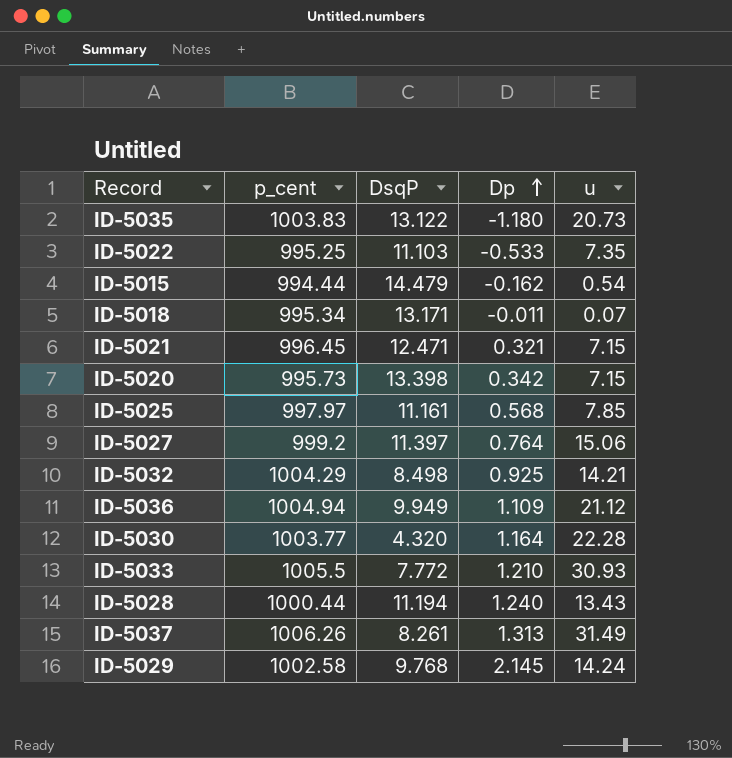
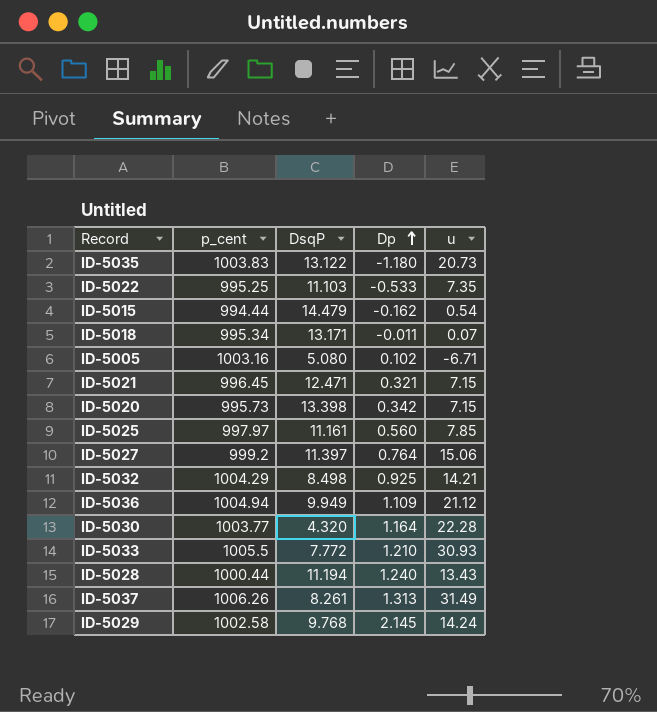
row ID-5005: none -> 1003.16 | 5.080 | 0.102 | -6.71
ID-5025 | Dp: 0.568 -> 0.560

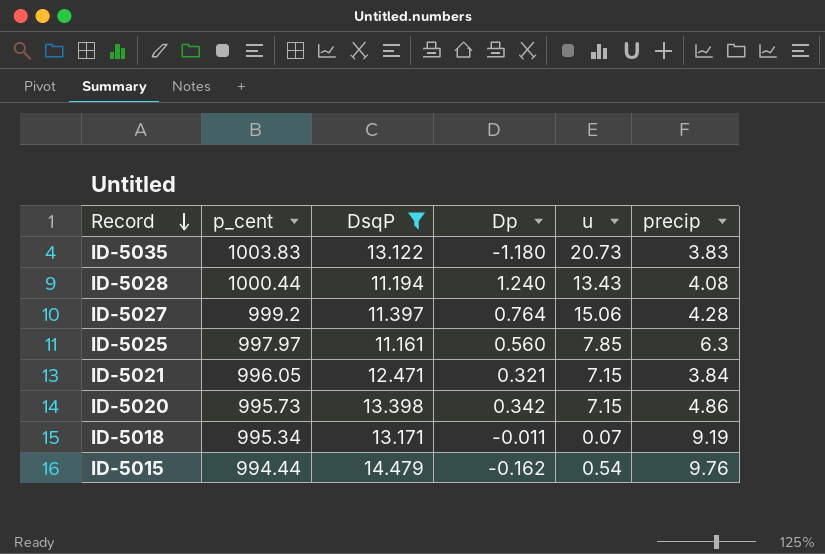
filter: none -> DsqP >= 11.161
row order: Dp ascending -> Record descending
column precip | position: none -> 6
ID-5021 | p_cent: 996.45 -> 996.05

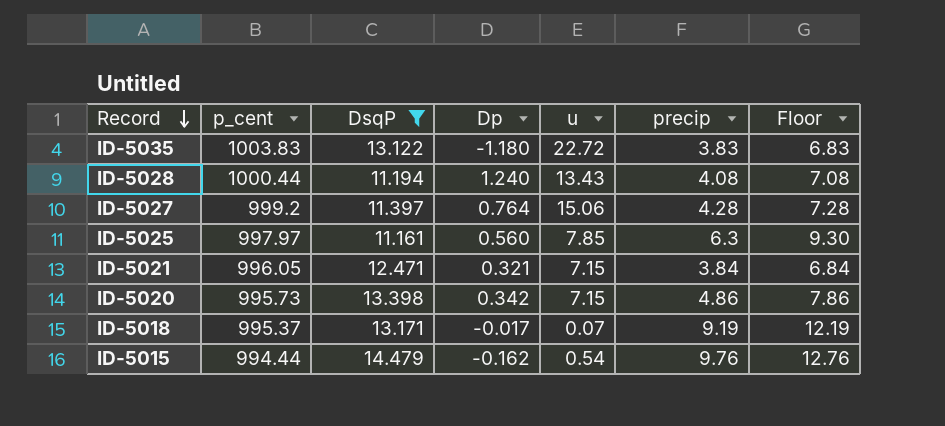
column Floor | formula: none -> [precip] + 3
ID-5035 | u: 20.73 -> 22.72
ID-5018 | p_cent: 995.34 -> 995.37
ID-5018 | Dp: -0.011 -> -0.017

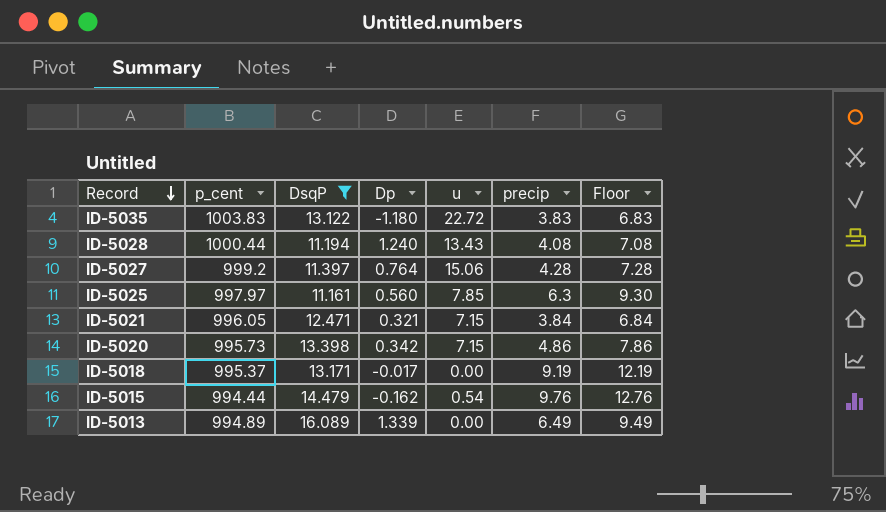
ID-5018 | u: 0.07 -> 0.00
row ID-5013: none -> 994.89 | 16.089 | 1.339 | 0.00 | 6.49 | 9.49

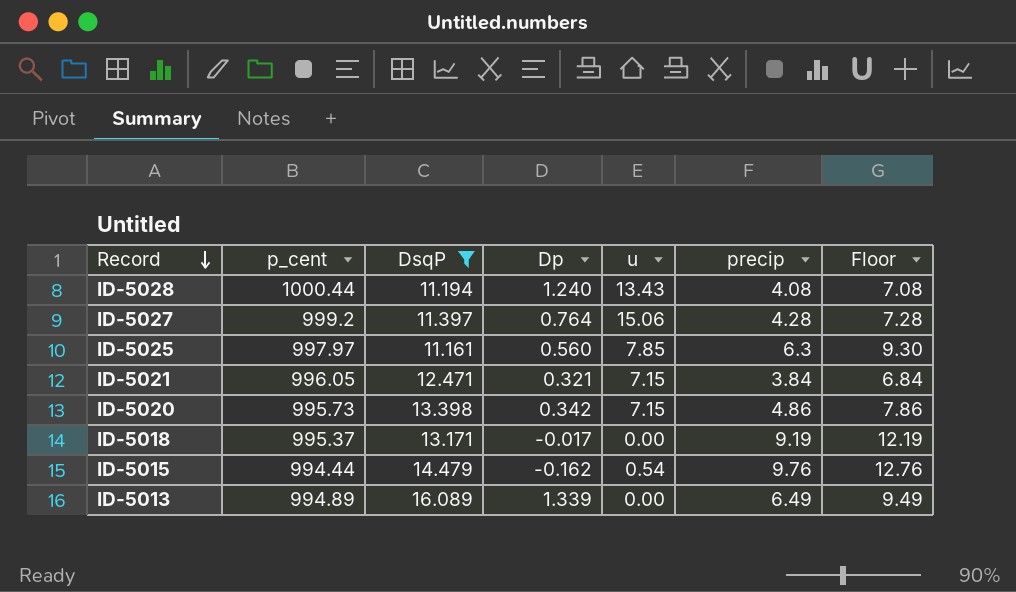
row ID-5035: 1003.83 | 13.122 | -1.180 | 22.72 | 3.83 | 6.83 -> none

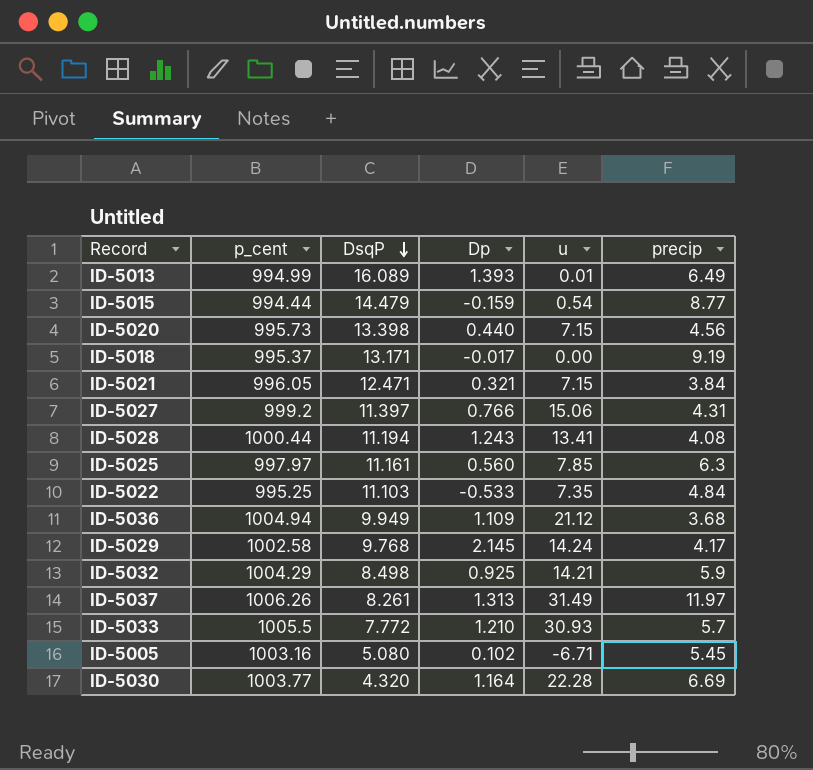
filter: DsqP >= 11.161 -> none
row order: Record descending -> DsqP descending
column Floor | formula: [precip] + 3 -> none
ID-5013 | p_cent: 994.89 -> 994.99
ID-5013 | Dp: 1.339 -> 1.393
ID-5013 | u: 0.00 -> 0.01
ID-5015 | Dp: -0.162 -> -0.159
ID-5015 | precip: 9.76 -> 8.77
ID-5020 | Dp: 0.342 -> 0.440
ID-5020 | precip: 4.86 -> 4.56
ID-5027 | Dp: 0.764 -> 0.766
ID-5027 | precip: 4.28 -> 4.31
ID-5028 | Dp: 1.240 -> 1.243
ID-5028 | u: 13.43 -> 13.41

